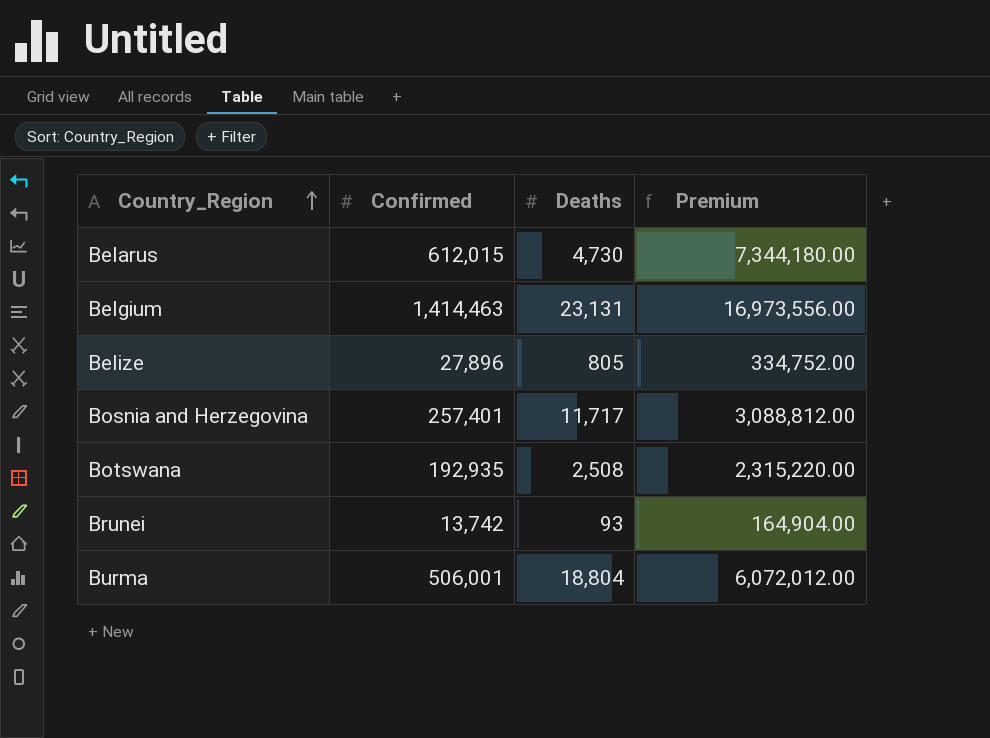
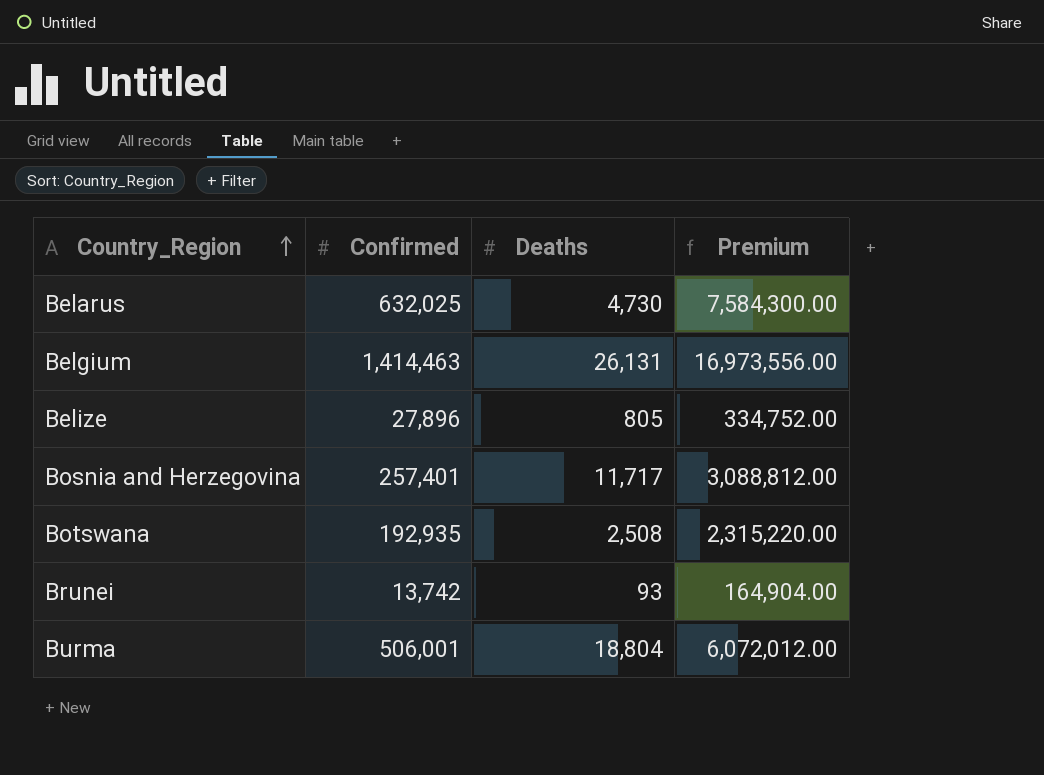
Belarus | Confirmed: 612,015 -> 632,025
Belarus | Premium: 7,344,180.00 -> 7,584,300.00
Belgium | Deaths: 23,131 -> 26,131

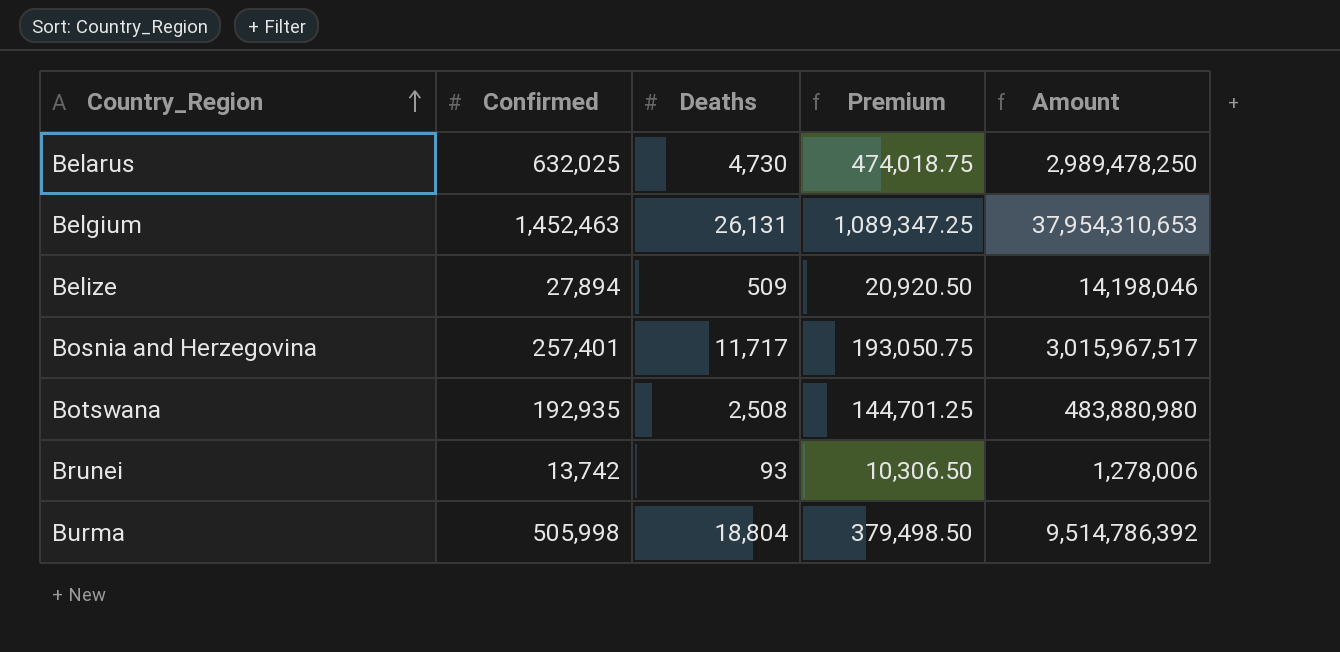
column Premium | formula: [Confirmed] * 12 -> [Confirmed] * 0.75
column Amount | formula: none -> [Confirmed] * [Deaths]
Belgium | Confirmed: 1,414,463 -> 1,452,463
Belize | Confirmed: 27,896 -> 27,894
Belize | Deaths: 805 -> 509
Burma | Confirmed: 506,001 -> 505,998

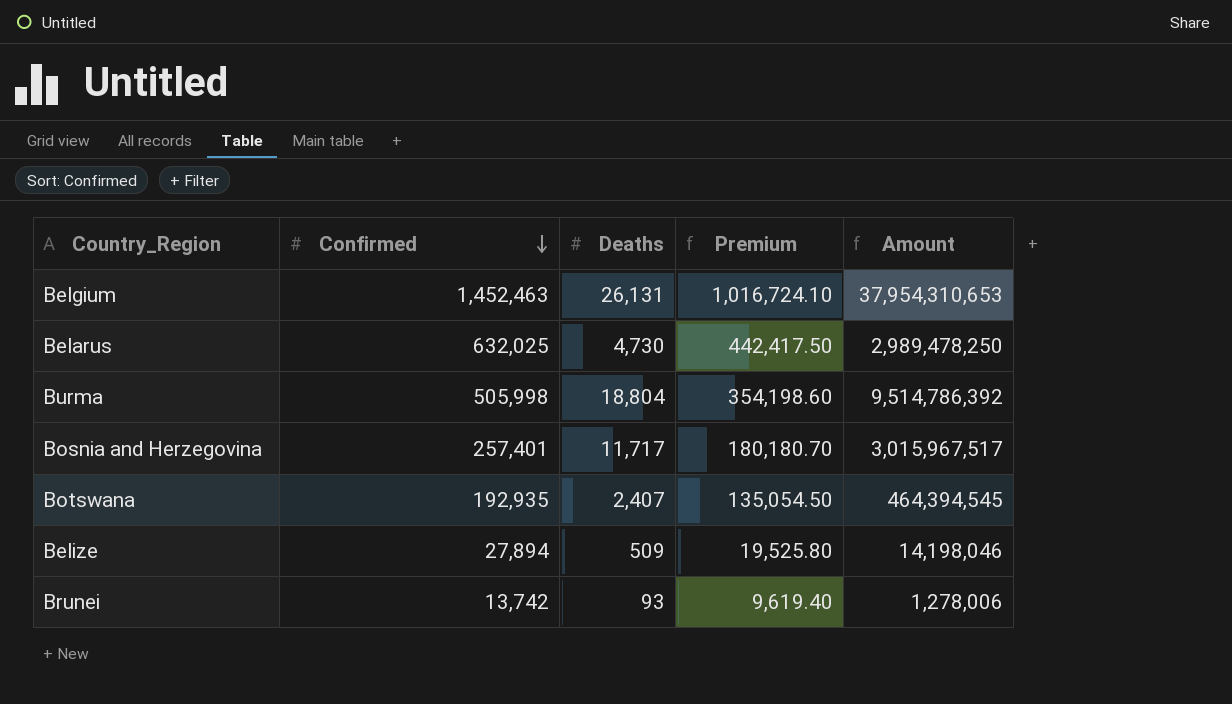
row order: Country_Region ascending -> Confirmed descending
column Premium | formula: [Confirmed] * 0.75 -> [Confirmed] * 0.7
Botswana | Deaths: 2,508 -> 2,407
Botswana | Amount: 483,880,980 -> 464,394,545

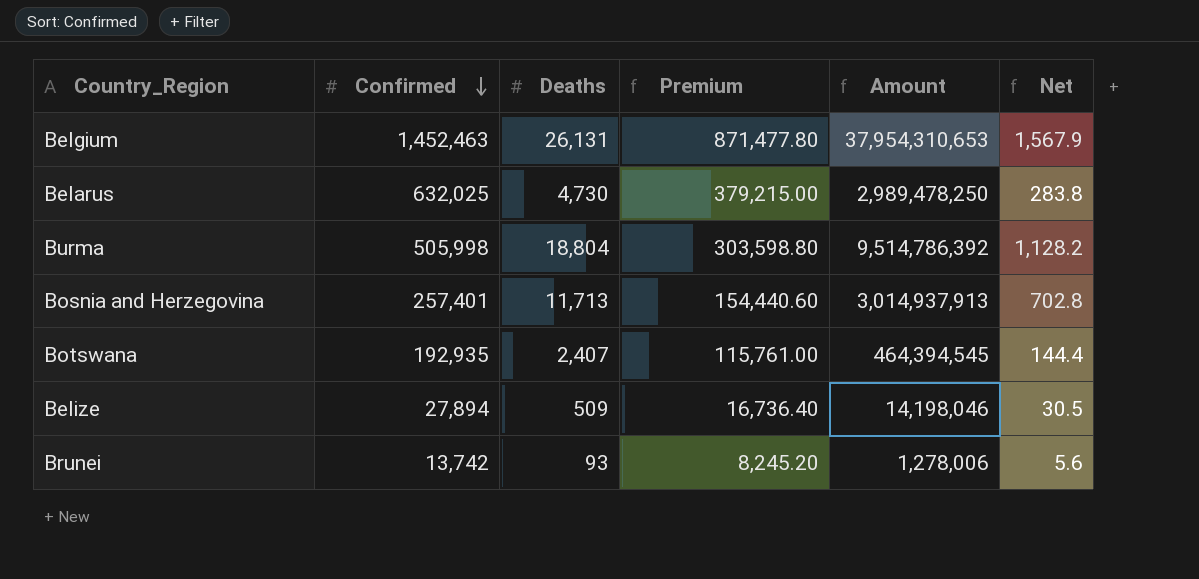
column Premium | formula: [Confirmed] * 0.7 -> [Confirmed] * 0.6
column Net | formula: none -> [Deaths] * 0.06
Bosnia and Herzegovina | Deaths: 11,717 -> 11,713
Bosnia and Herzegovina | Amount: 3,015,967,517 -> 3,014,937,913

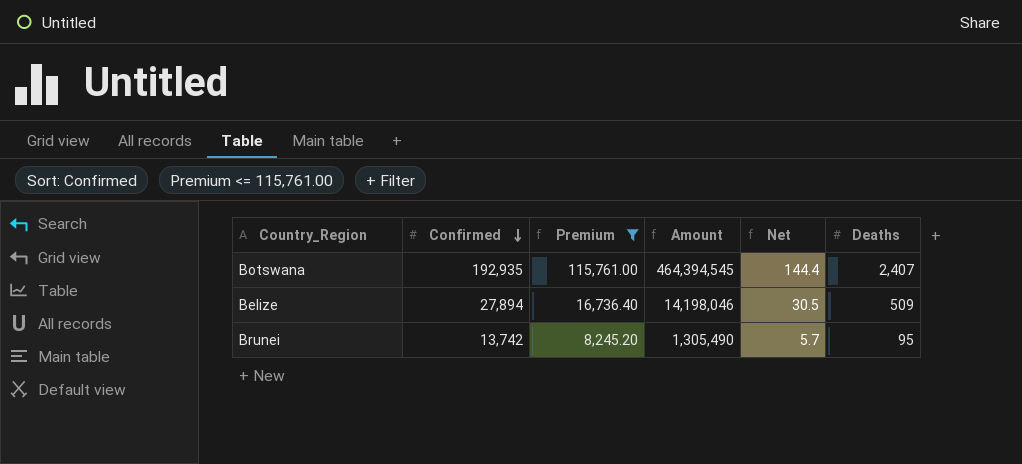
filter: none -> Premium <= 115,761.00
column Deaths | position: 3 -> 6
Brunei | Amount: 1,278,006 -> 1,305,490
Brunei | Net: 5.6 -> 5.7
Brunei | Deaths: 93 -> 95

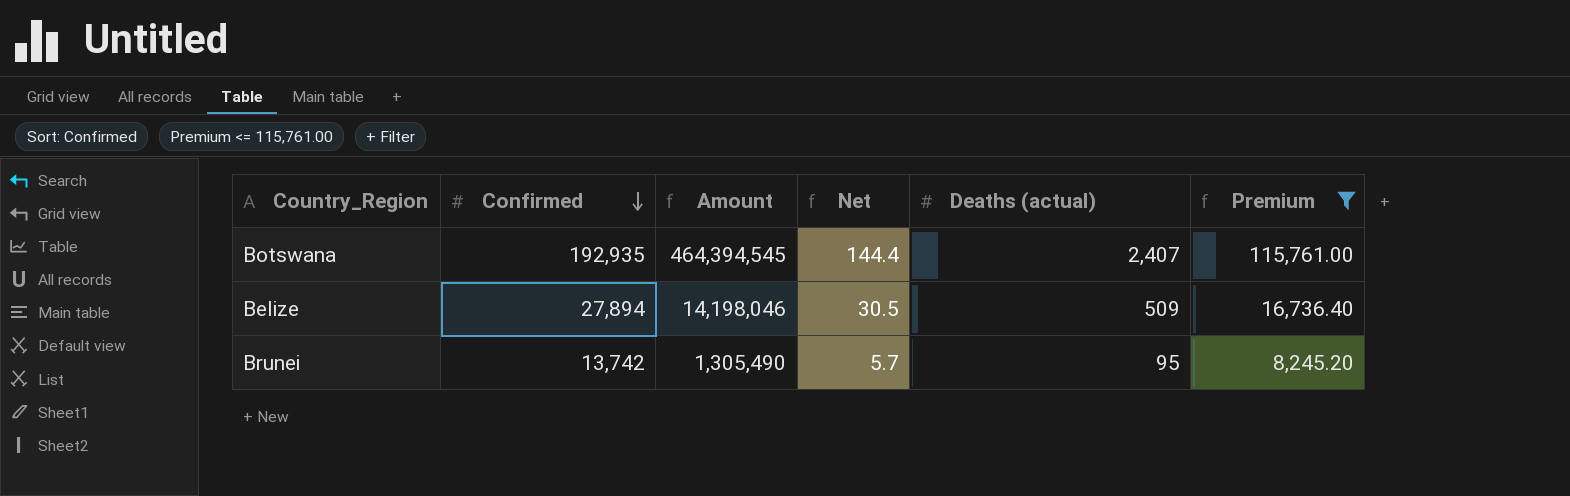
column name: Deaths -> Deaths (actual)
column Premium | position: 3 -> 6

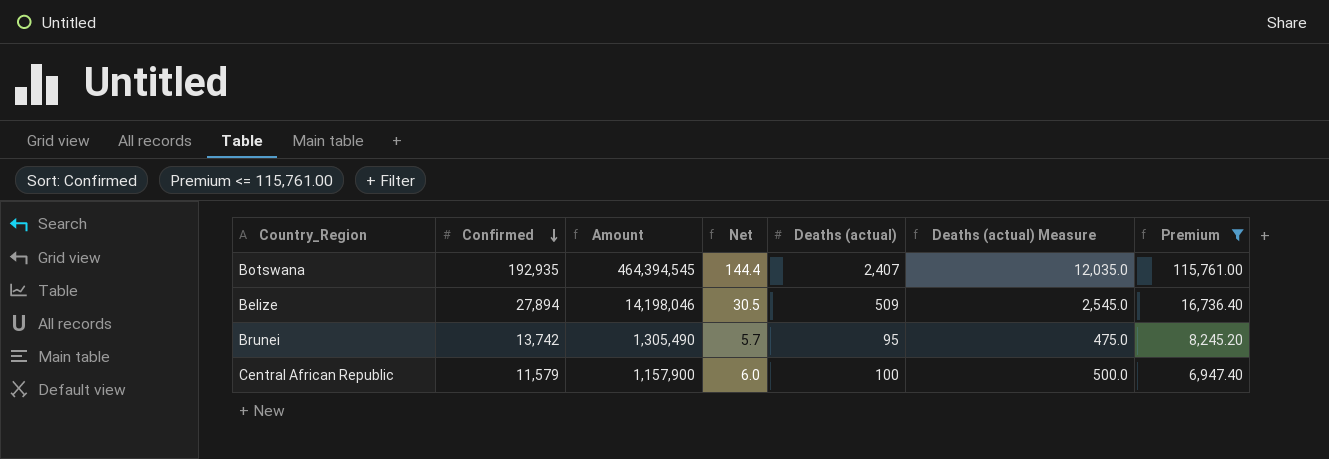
column Deaths (actual) Measure | formula: none -> [Deaths (actual)] * 5
row Central African Republic: none -> 11,579 | 1,157,900 | 6.0 | 100 | 500.0 | 6,947.40

